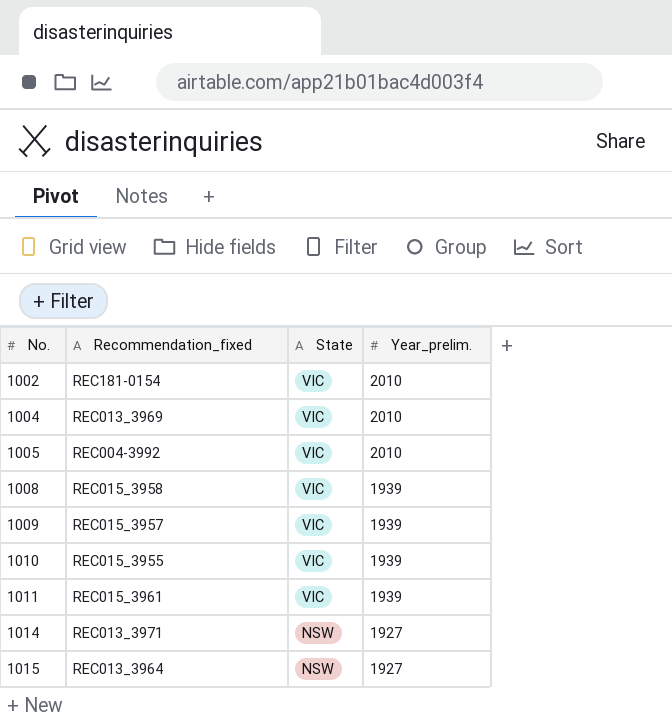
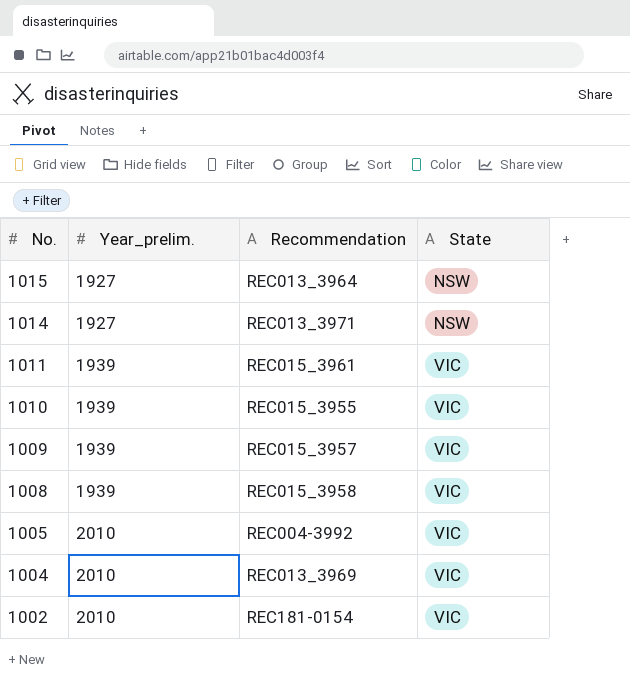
row order: No. ascending -> No. descending
column Year_prelim. | position: 4 -> 2
column name: Recommendation_fixed -> Recommendation

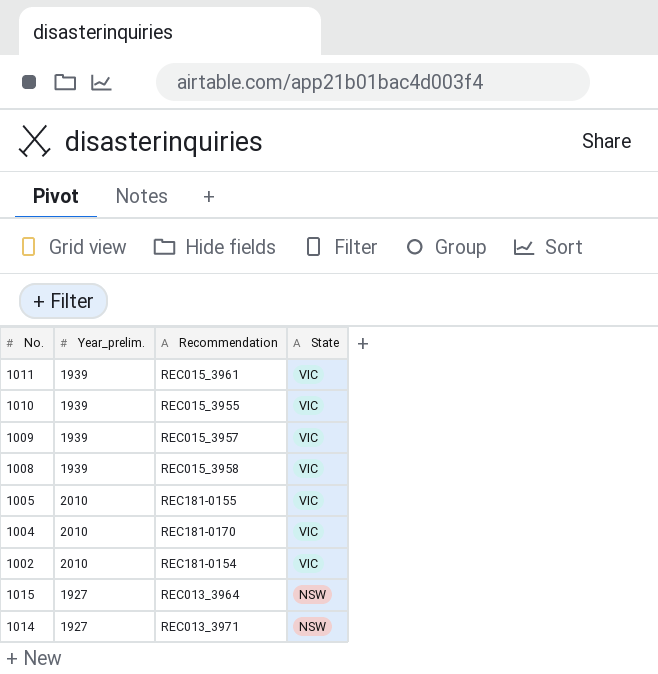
row order: No. descending -> State descending
1005 | Recommendation: REC004-3992 -> REC181-0155
1004 | Recommendation: REC013_3969 -> REC181-0170

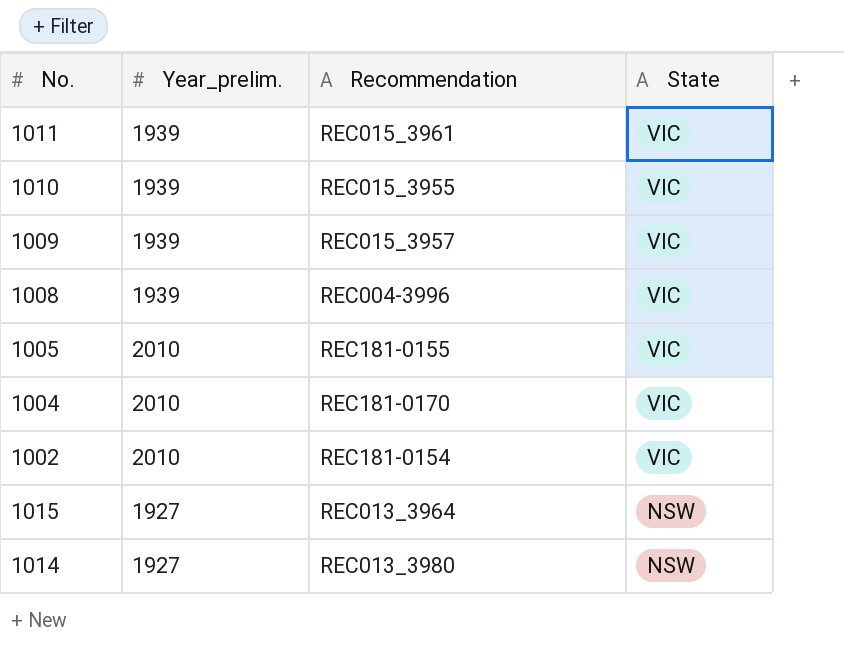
1008 | Recommendation: REC015_3958 -> REC004-3996
1014 | Recommendation: REC013_3971 -> REC013_3980

